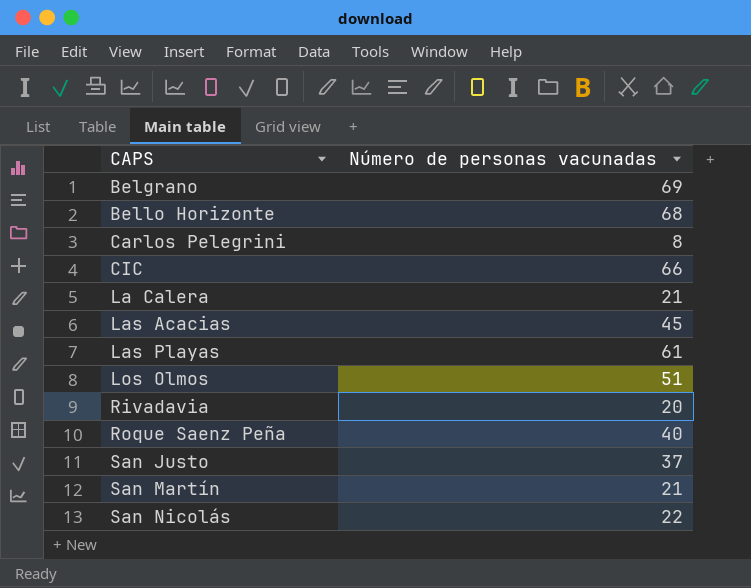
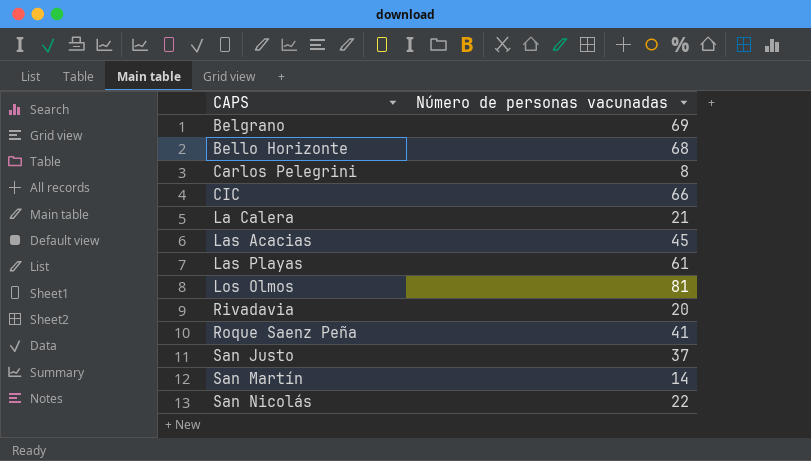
Los Olmos | Número de personas vacunadas: 51 -> 81
Roque Saenz Peña | Número de personas vacunadas: 40 -> 41
San Martín | Número de personas vacunadas: 21 -> 14

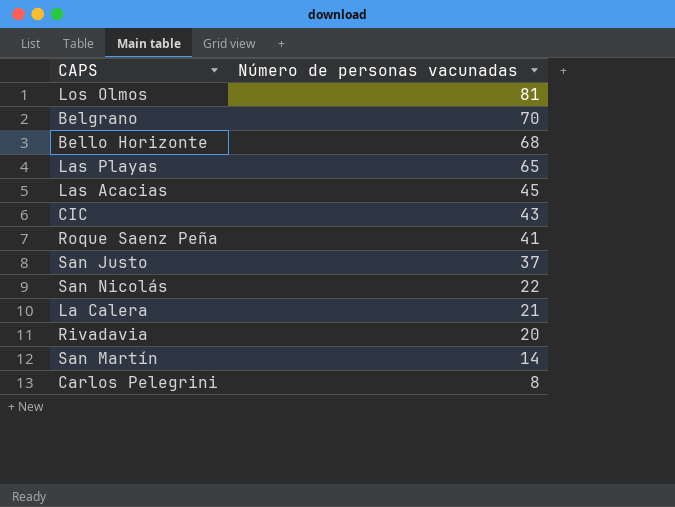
row order: CAPS ascending -> Número de personas vacunadas descending
Belgrano | Número de personas vacunadas: 69 -> 70
Las Playas | Número de personas vacunadas: 61 -> 65
CIC | Número de personas vacunadas: 66 -> 43

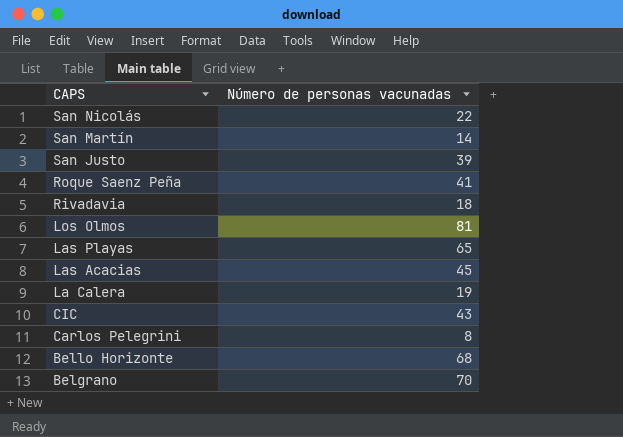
row order: Número de personas vacunadas descending -> CAPS descending
San Justo | Número de personas vacunadas: 37 -> 39
Rivadavia | Número de personas vacunadas: 20 -> 18
La Calera | Número de personas vacunadas: 21 -> 19

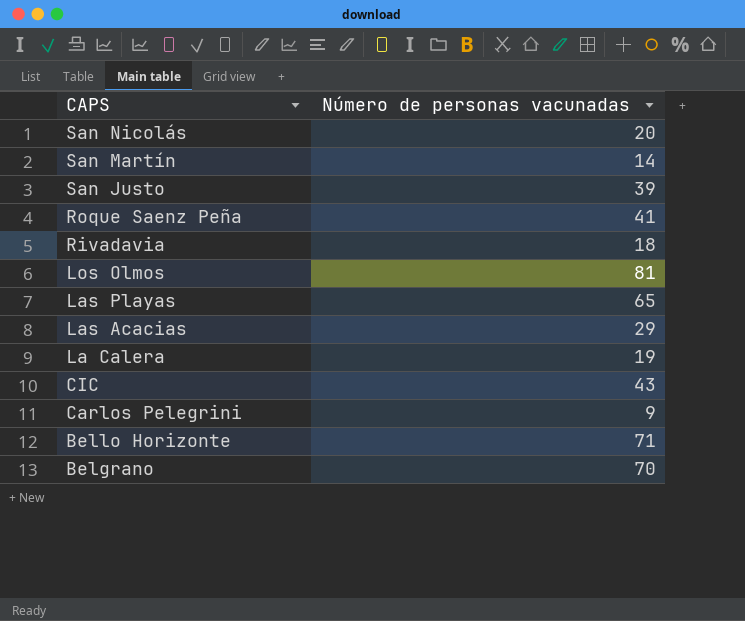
San Nicolás | Número de personas vacunadas: 22 -> 20
Las Acacias | Número de personas vacunadas: 45 -> 29
Carlos Pelegrini | Número de personas vacunadas: 8 -> 9
Bello Horizonte | Número de personas vacunadas: 68 -> 71

